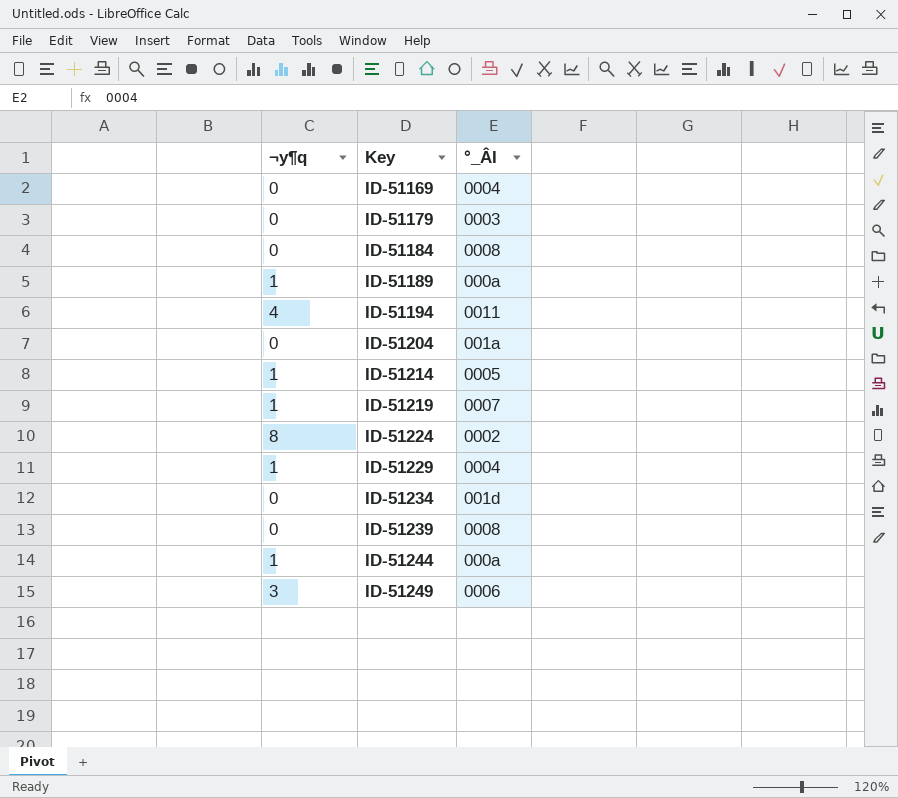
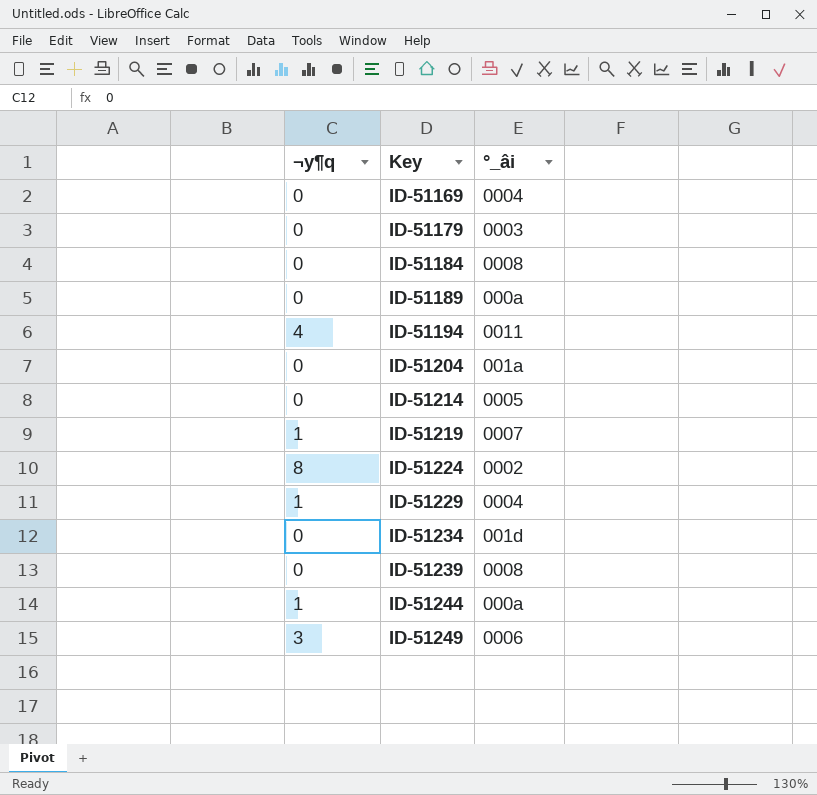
column name: °_ÂI -> °_âi
ID-51189 | ¬y¶q: 1 -> 0
ID-51214 | ¬y¶q: 1 -> 0

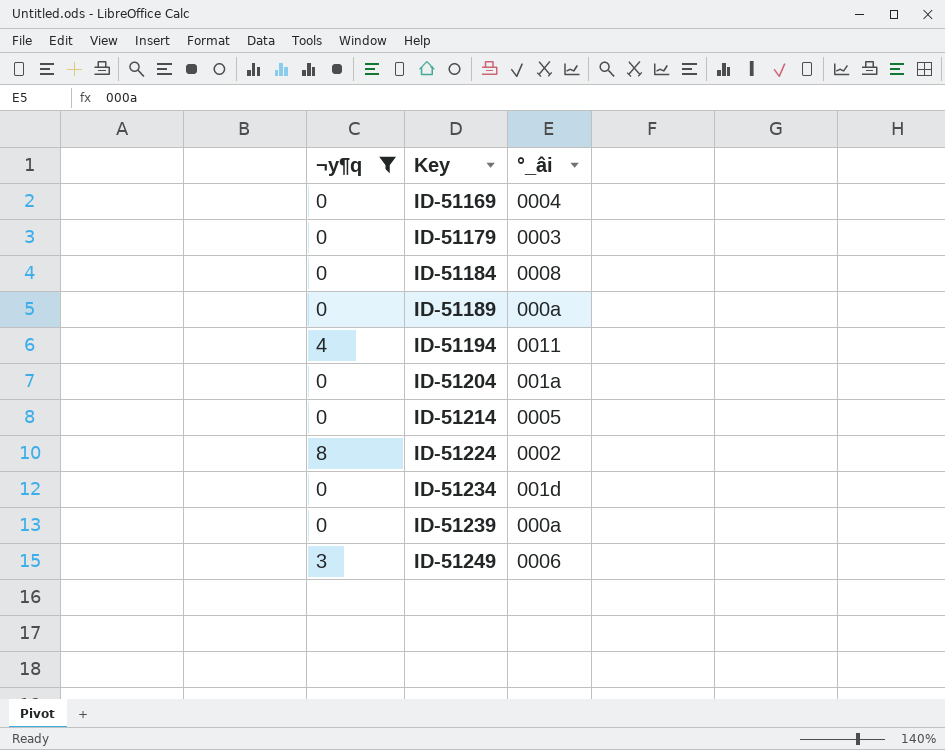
filter: none -> ¬y¶q != 1
ID-51239 | °_âi: 0008 -> 000a

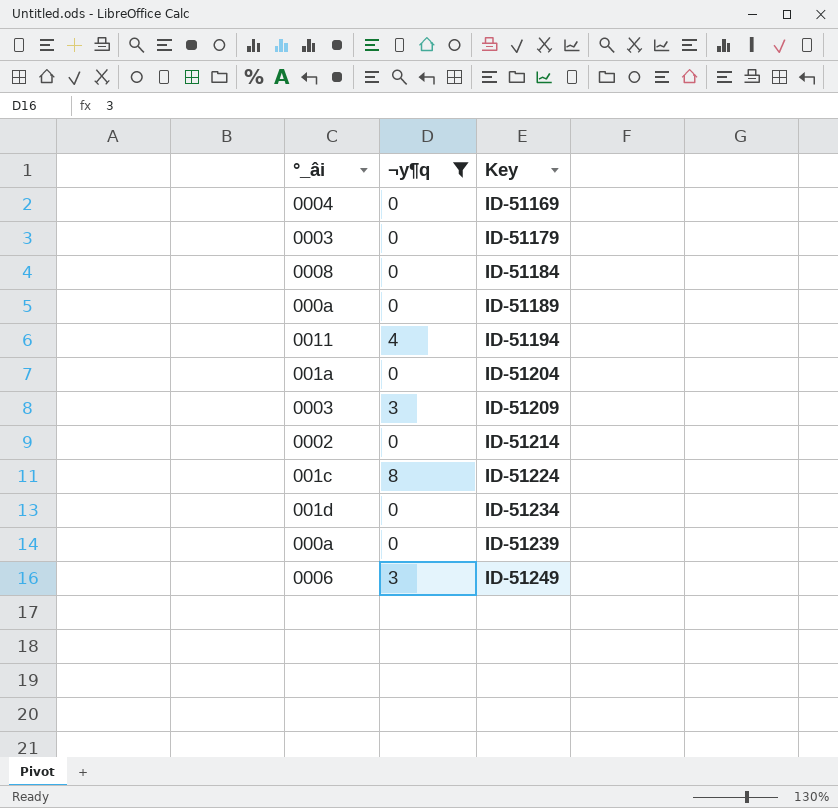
column °_âi | position: 3 -> 1
row ID-51209: none -> 0003 | 3
ID-51214 | °_âi: 0005 -> 0002
ID-51224 | °_âi: 0002 -> 001c

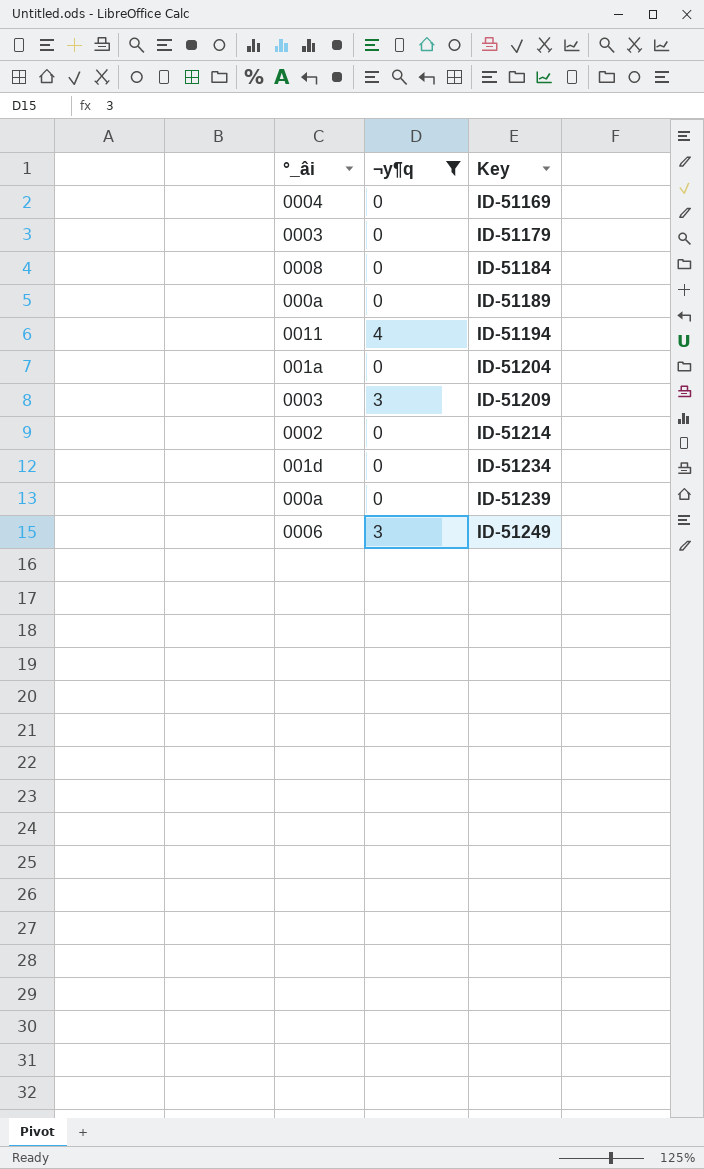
row ID-51224: 001c | 8 -> none

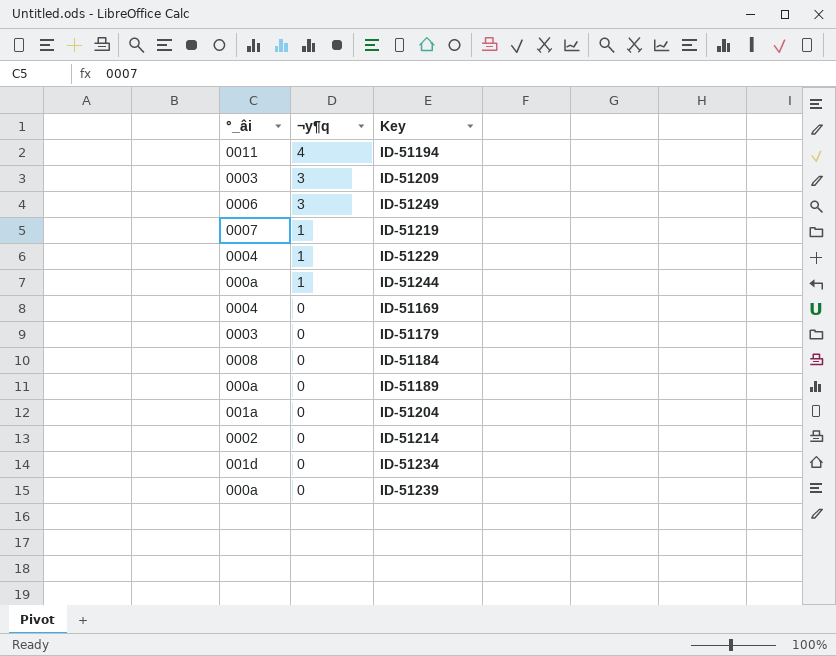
filter: ¬y¶q != 1 -> none
row order: Key ascending -> ¬y¶q descending

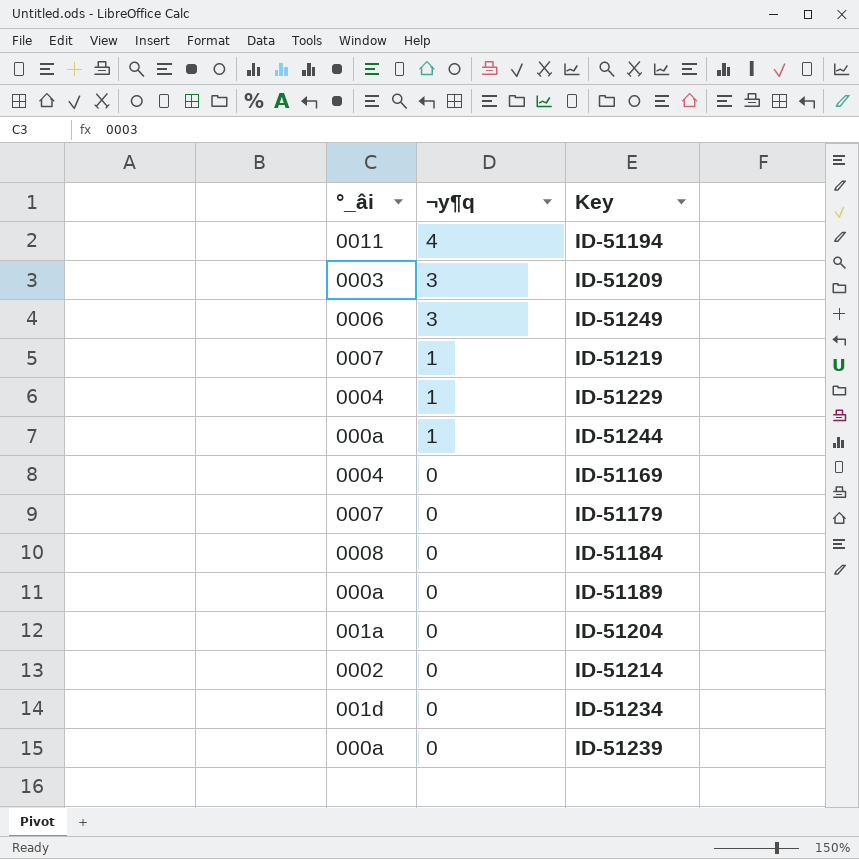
ID-51179 | °_âi: 0003 -> 0007

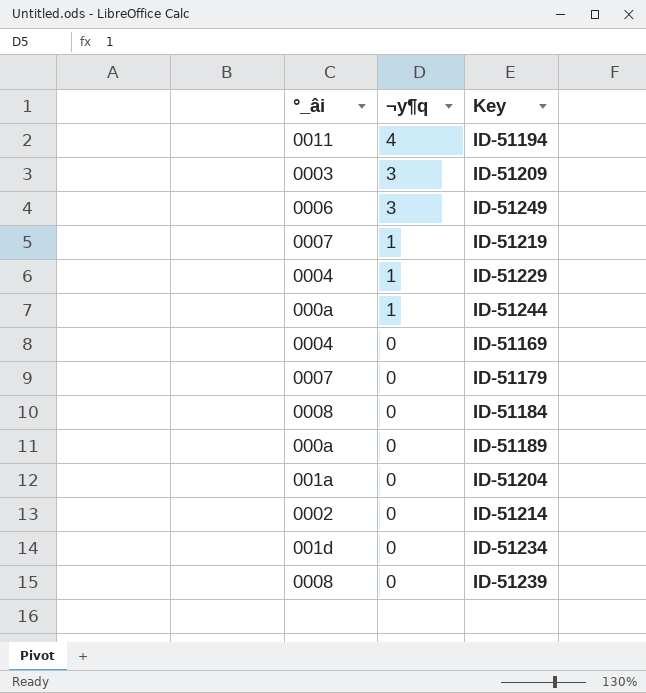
ID-51239 | °_âi: 000a -> 0008

